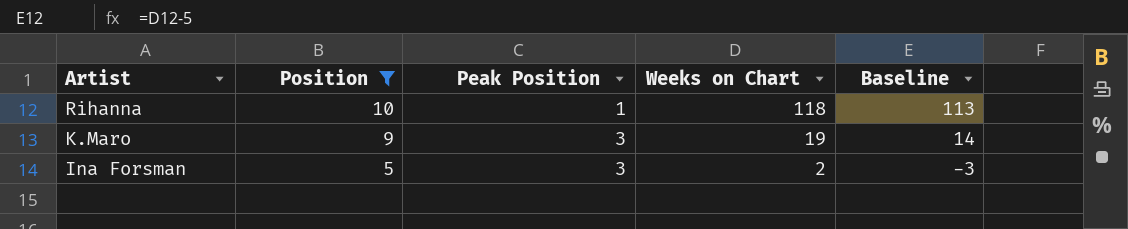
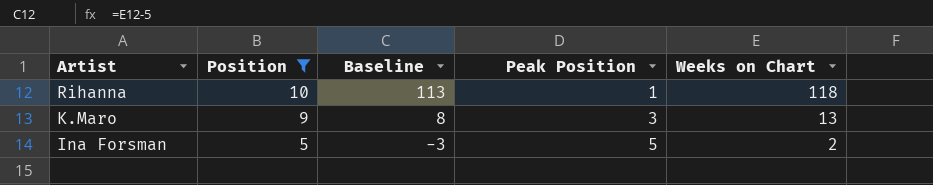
column Baseline | position: 5 -> 3
K.Maro | Baseline: 14 -> 8
K.Maro | Weeks on Chart: 19 -> 13
Ina Forsman | Peak Position: 3 -> 5

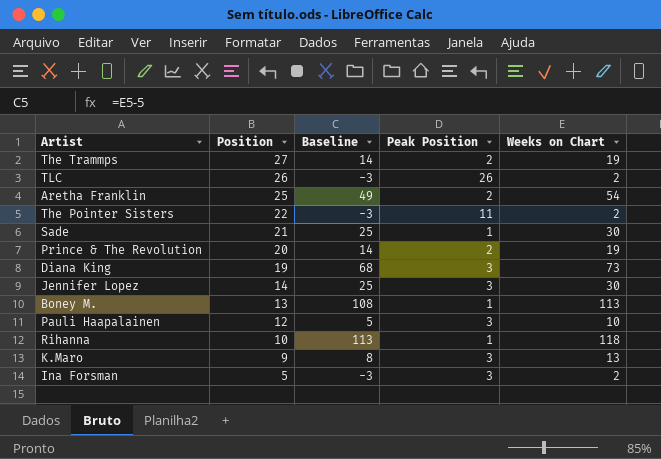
filter: Position <= 10 -> none
Ina Forsman | Peak Position: 5 -> 3

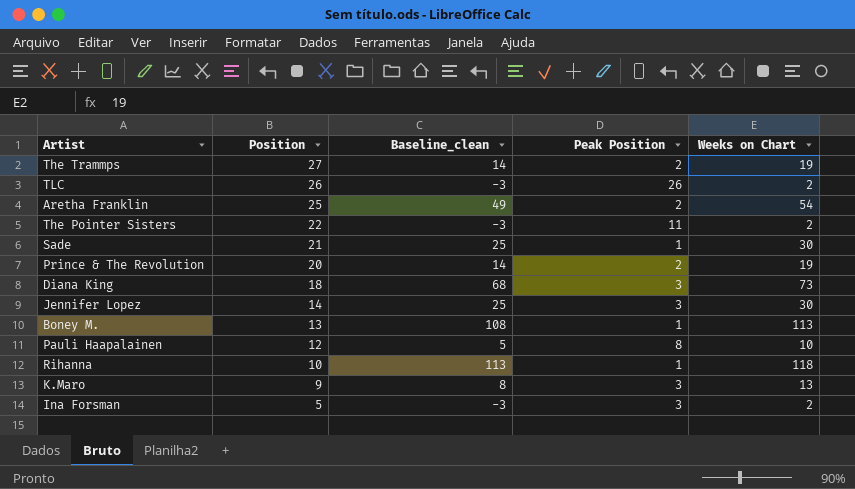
column name: Baseline -> Baseline_clean
Diana King | Position: 19 -> 18
Pauli Haapalainen | Peak Position: 3 -> 8

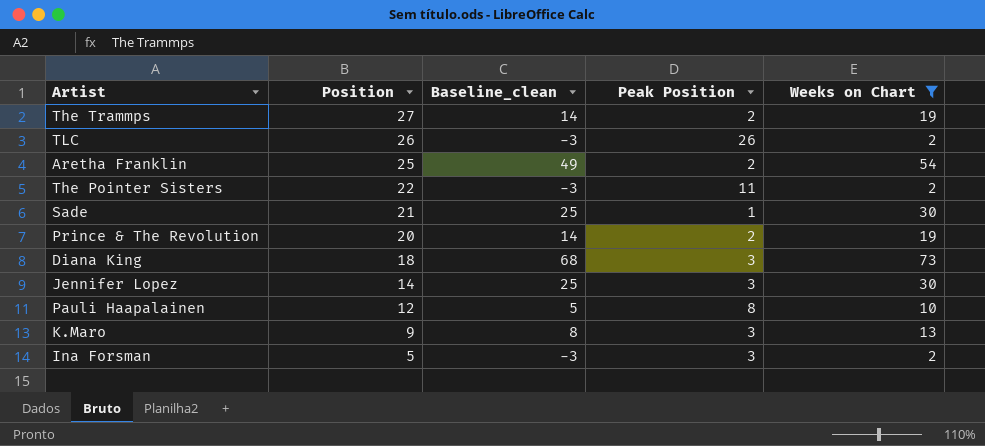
filter: none -> Weeks on Chart <= 73

